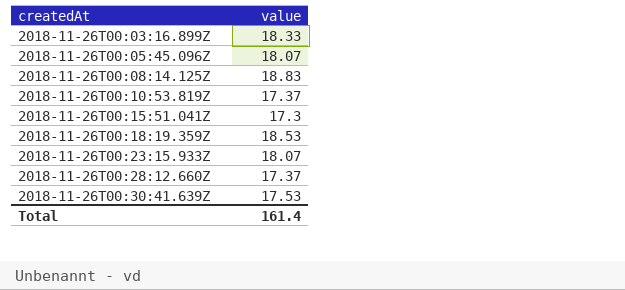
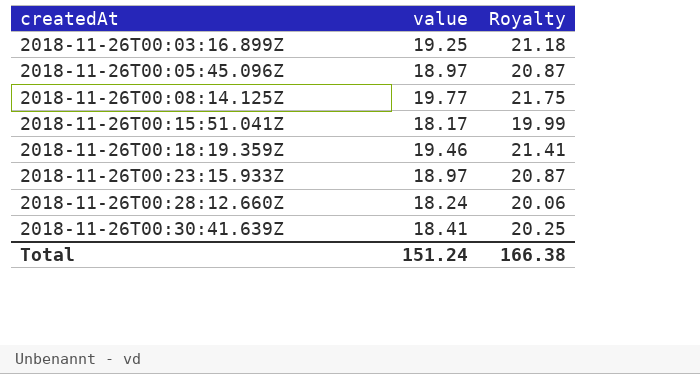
column Royalty | formula: none -> [value] * 1.1
row 2018-11-26T00:10:53.819Z: 17.37 -> none
2018-11-26T00:03:16.899Z | value: 18.33 -> 19.25
2018-11-26T00:05:45.096Z | value: 18.07 -> 18.97
2018-11-26T00:08:14.125Z | value: 18.83 -> 19.77
2018-11-26T00:15:51.041Z | value: 17.3 -> 18.17
2018-11-26T00:18:19.359Z | value: 18.53 -> 19.46
2018-11-26T00:23:15.933Z | value: 18.07 -> 18.97
2018-11-26T00:28:12.660Z | value: 17.37 -> 18.24
2018-11-26T00:30:41.639Z | value: 17.53 -> 18.41
Total | value: 161.4 -> 151.24

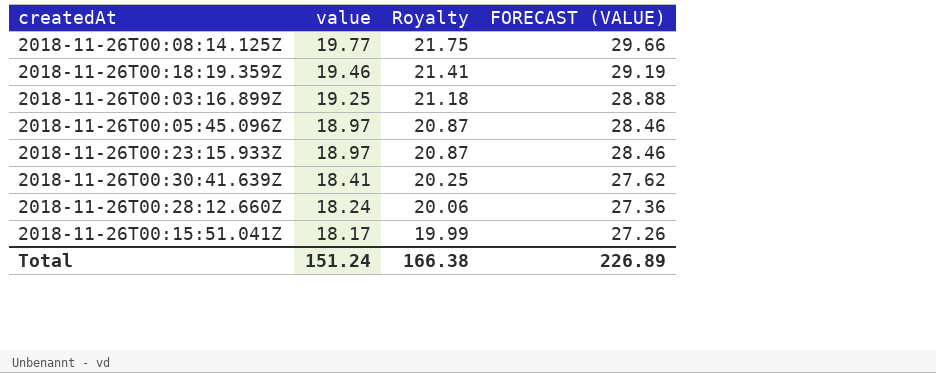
row order: createdAt ascending -> value descending
column FORECAST (VALUE) | formula: none -> [value] * 1.5

